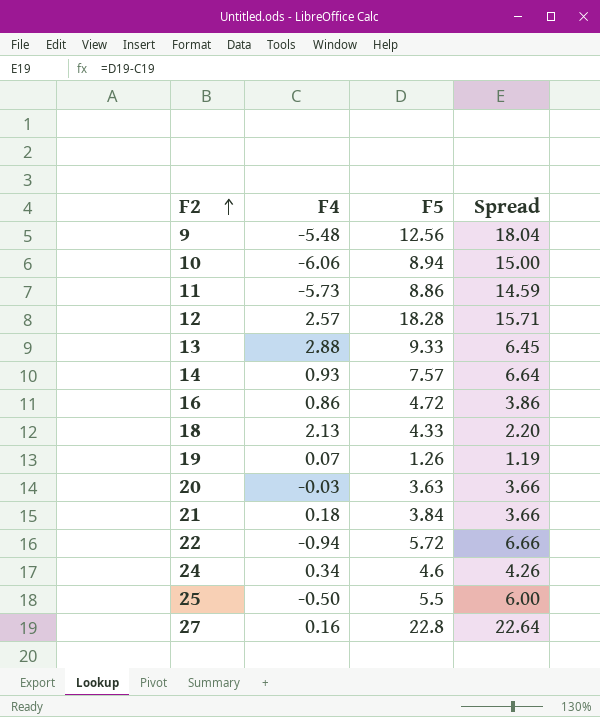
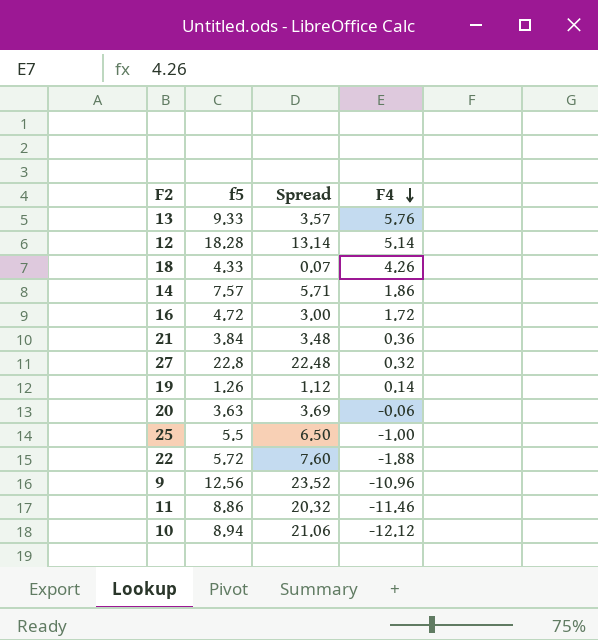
row order: F2 ascending -> F4 descending
column name: F5 -> f5
column F4 | position: 2 -> 4
row 24: 0.34 | 4.6 | 4.26 -> none
13 | Spread: 6.45 -> 3.57
13 | F4: 2.88 -> 5.76
12 | Spread: 15.71 -> 13.14
12 | F4: 2.57 -> 5.14
18 | Spread: 2.20 -> 0.07
18 | F4: 2.13 -> 4.26
14 | Spread: 6.64 -> 5.71
14 | F4: 0.93 -> 1.86
16 | Spread: 3.86 -> 3.00
16 | F4: 0.86 -> 1.72
21 | Spread: 3.66 -> 3.48
21 | F4: 0.18 -> 0.36
27 | Spread: 22.64 -> 22.48
27 | F4: 0.16 -> 0.32
19 | Spread: 1.19 -> 1.12
19 | F4: 0.07 -> 0.14
20 | Spread: 3.66 -> 3.69
20 | F4: -0.03 -> -0.06
25 | Spread: 6.00 -> 6.50
25 | F4: -0.50 -> -1.00
22 | Spread: 6.66 -> 7.60
22 | F4: -0.94 -> -1.88
9 | Spread: 18.04 -> 23.52
9 | F4: -5.48 -> -10.96
11 | Spread: 14.59 -> 20.32
11 | F4: -5.73 -> -11.46
10 | Spread: 15.00 -> 21.06
10 | F4: -6.06 -> -12.12

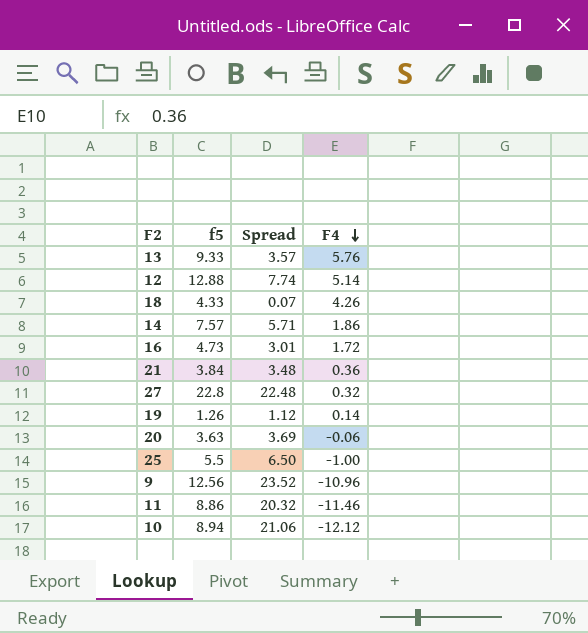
row 22: 5.72 | 7.60 | -1.88 -> none
12 | f5: 18.28 -> 12.88
12 | Spread: 13.14 -> 7.74
16 | f5: 4.72 -> 4.73
16 | Spread: 3.00 -> 3.01

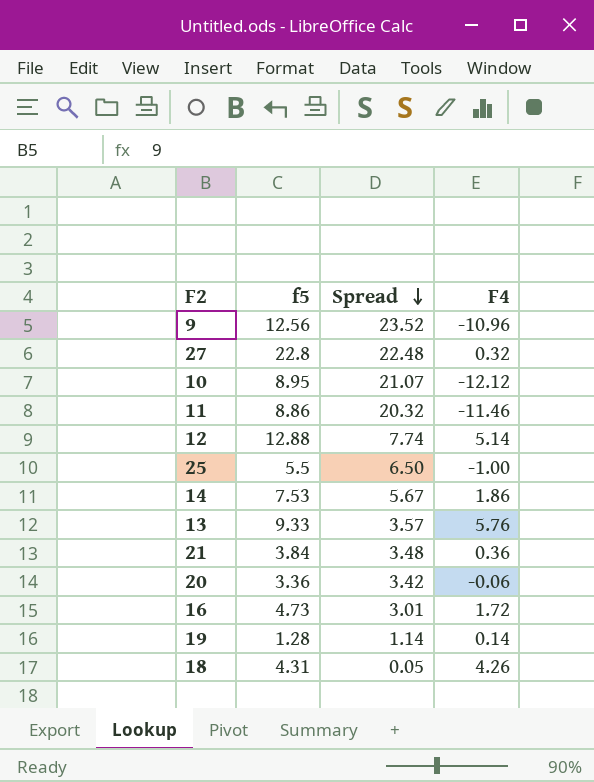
row order: F4 descending -> Spread descending
10 | f5: 8.94 -> 8.95
10 | Spread: 21.06 -> 21.07
14 | f5: 7.57 -> 7.53
14 | Spread: 5.71 -> 5.67
20 | f5: 3.63 -> 3.36
20 | Spread: 3.69 -> 3.42
19 | f5: 1.26 -> 1.28
19 | Spread: 1.12 -> 1.14
18 | f5: 4.33 -> 4.31
18 | Spread: 0.07 -> 0.05

